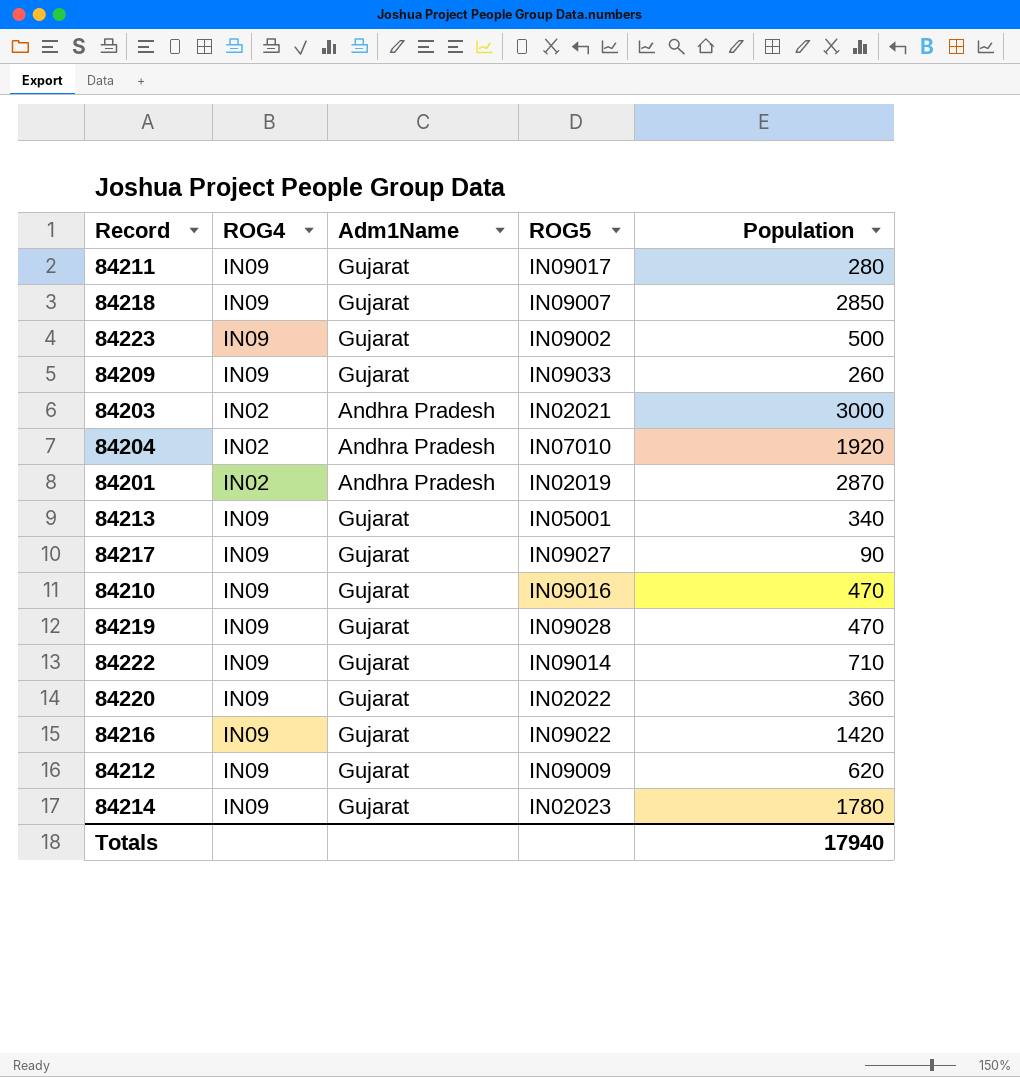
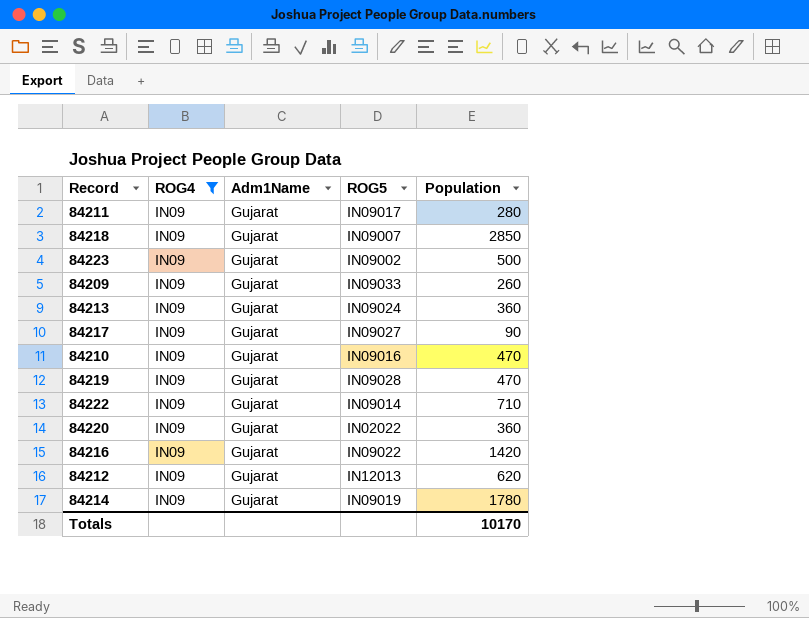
filter: none -> ROG4 = IN09
84213 | ROG5: IN05001 -> IN09024
84213 | Population: 340 -> 360
84212 | ROG5: IN09009 -> IN12013
84214 | ROG5: IN02023 -> IN09019
Totals | Population: 17940 -> 10170

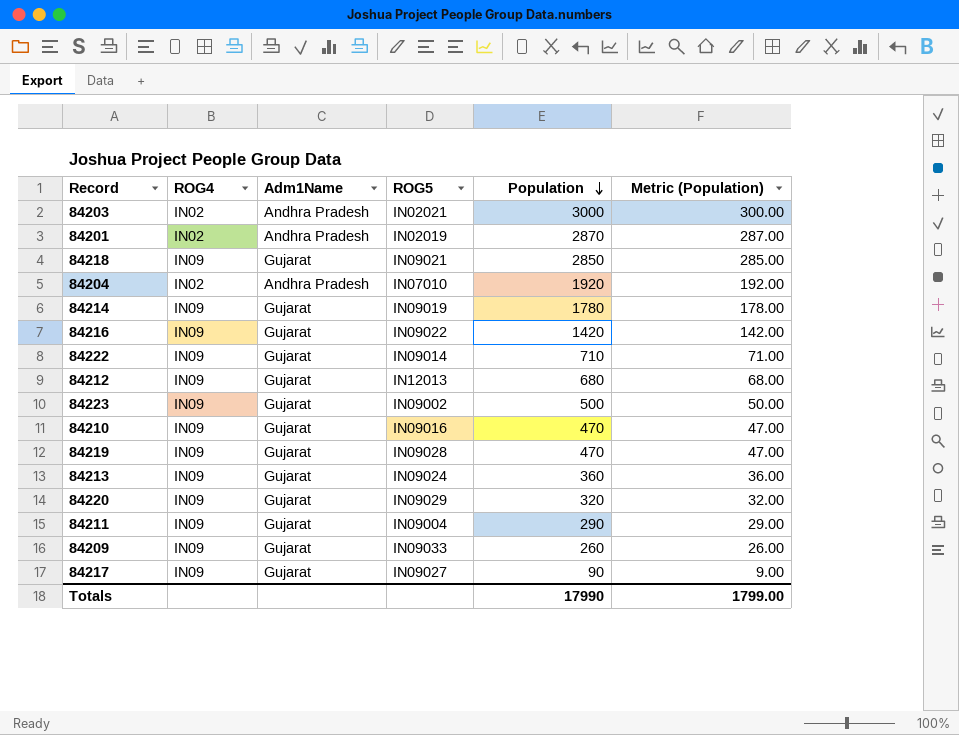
filter: ROG4 = IN09 -> none
row order: none -> Population descending
column Metric (Population) | formula: none -> [Population] * 0.1
84218 | ROG5: IN09007 -> IN09021
84212 | Population: 620 -> 680
84220 | ROG5: IN02022 -> IN09029
84220 | Population: 360 -> 320
84211 | ROG5: IN09017 -> IN09004
84211 | Population: 280 -> 290
Totals | Population: 10170 -> 17990

